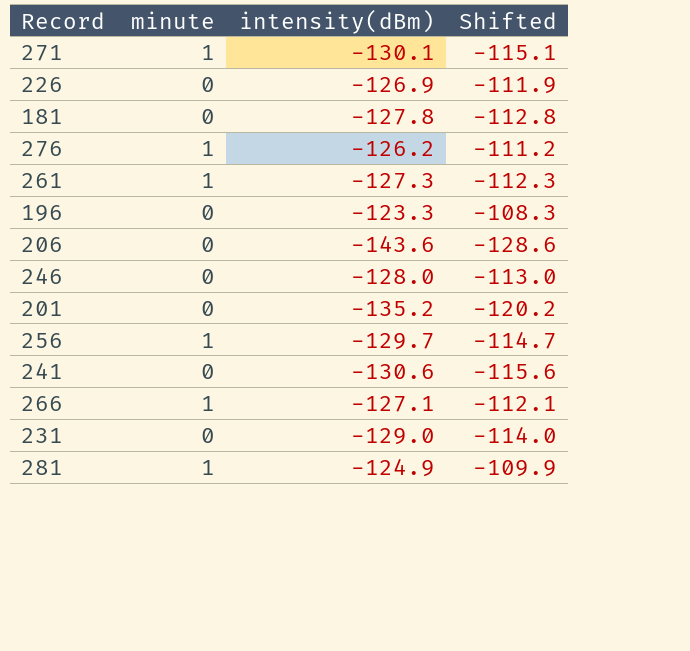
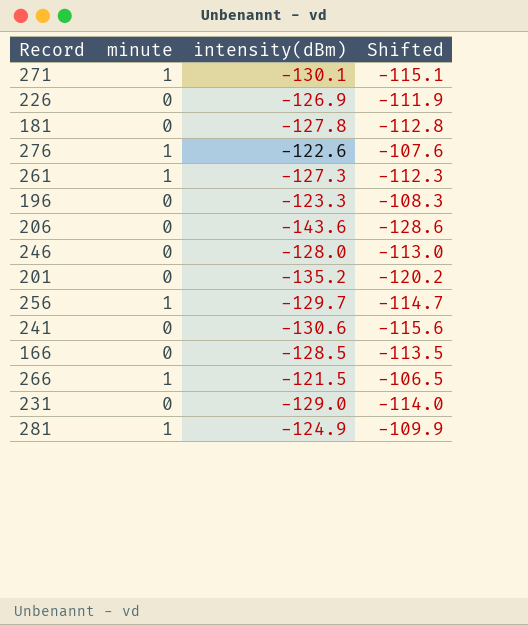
276 | intensity(dBm): -126.2 -> -122.6
276 | Shifted: -111.2 -> -107.6
row 166: none -> 0 | -128.5 | -113.5
266 | intensity(dBm): -127.1 -> -121.5
266 | Shifted: -112.1 -> -106.5

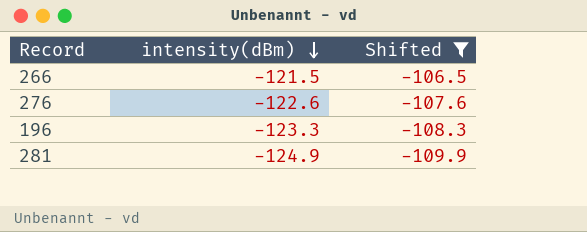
filter: none -> Shifted >= -109.9
row order: none -> intensity(dBm) descending
column minute | position: 2 -> none

